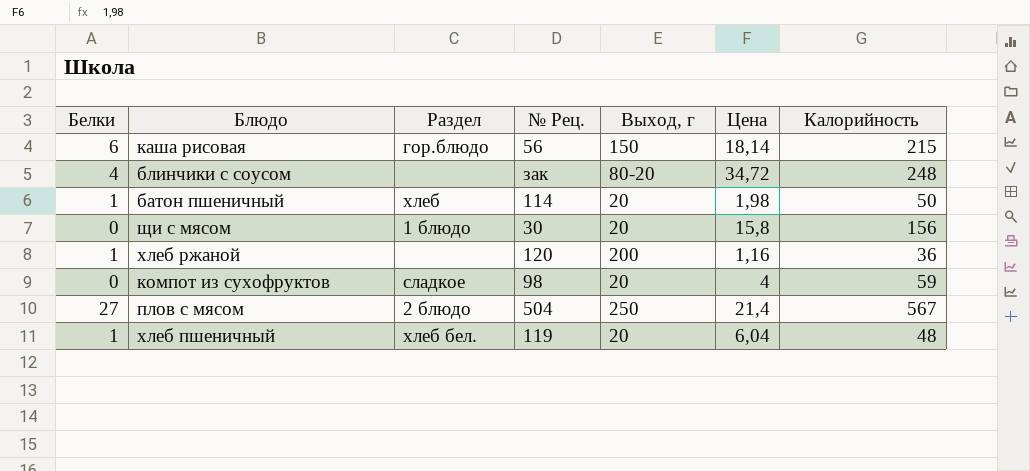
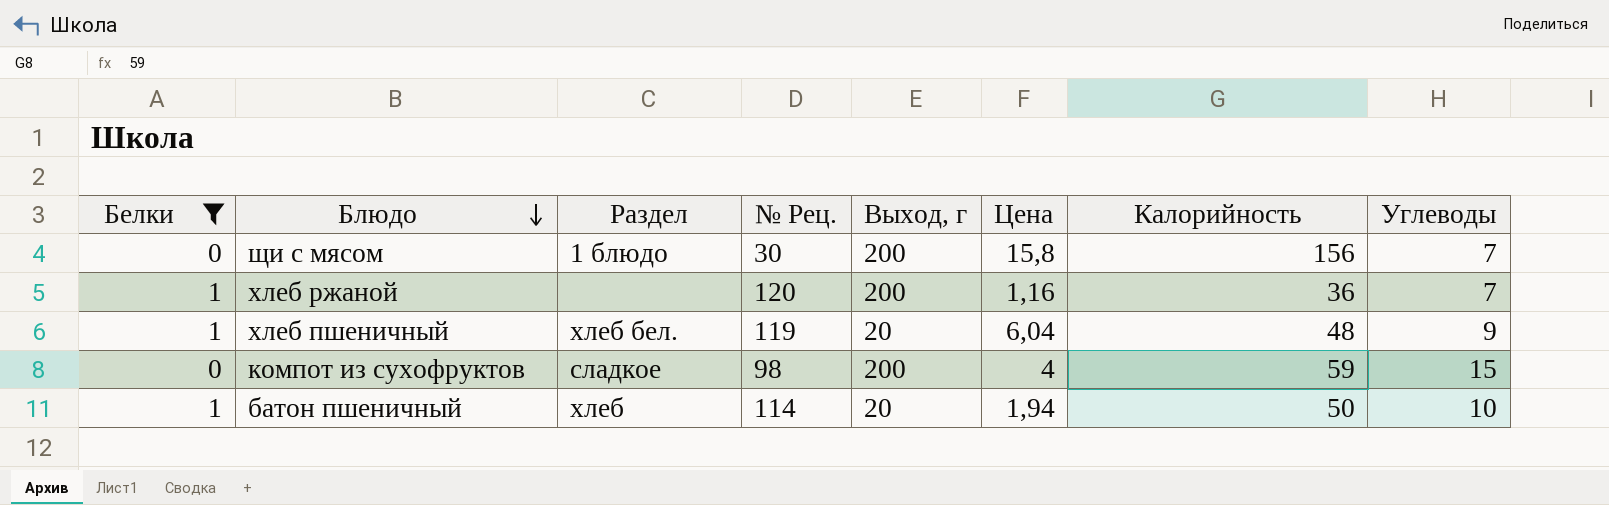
filter: none -> Белки <= 1
row order: none -> Блюдо descending
column Углеводы | position: none -> 8
щи с мясом | Выход, г: 20 -> 200
компот из сухофруктов | Выход, г: 20 -> 200
батон пшеничный | Цена: 1,98 -> 1,94

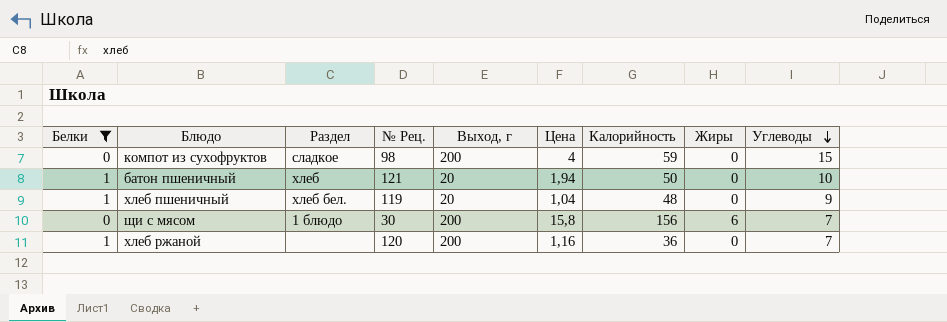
row order: Блюдо descending -> Углеводы descending
column Жиры | position: none -> 8
батон пшеничный | № Рец.: 114 -> 121
хлеб пшеничный | Цена: 6,04 -> 1,04

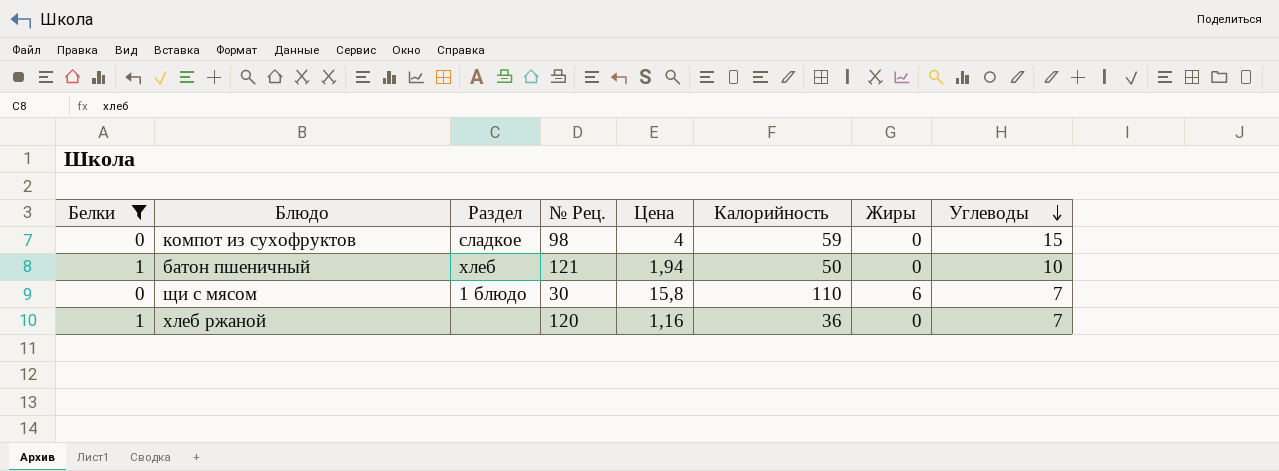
column Выход, г | position: 5 -> none
row хлеб пшеничный: 1 | хлеб бел. | 119 | 20 | 1,04 | 48 | 0 | 9 -> none
щи с мясом | Калорийность: 156 -> 110

